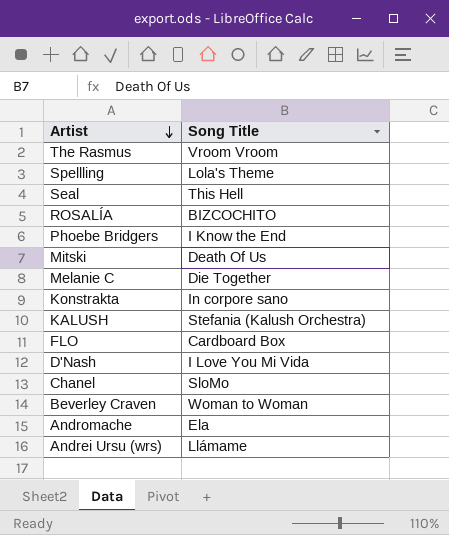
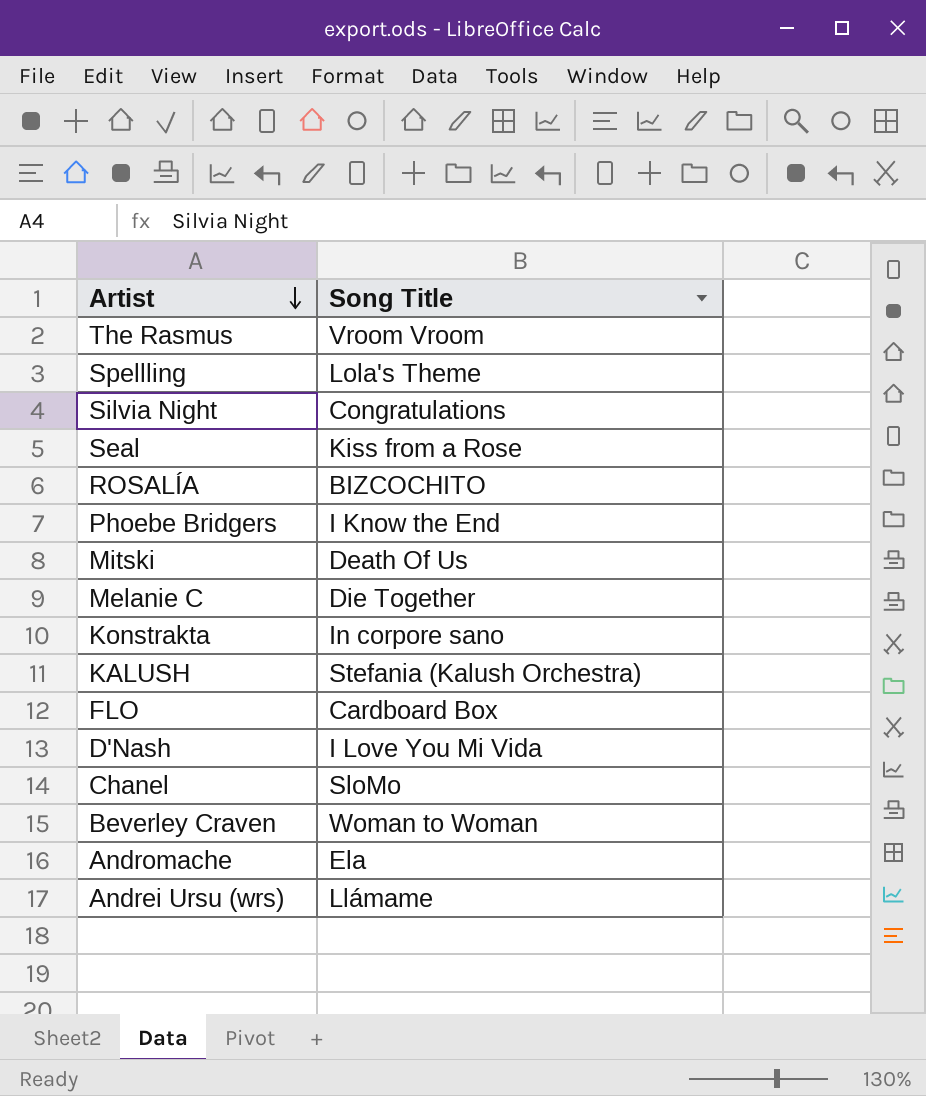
row Silvia Night: none -> Congratulations
Seal | Song Title: This Hell -> Kiss from a Rose

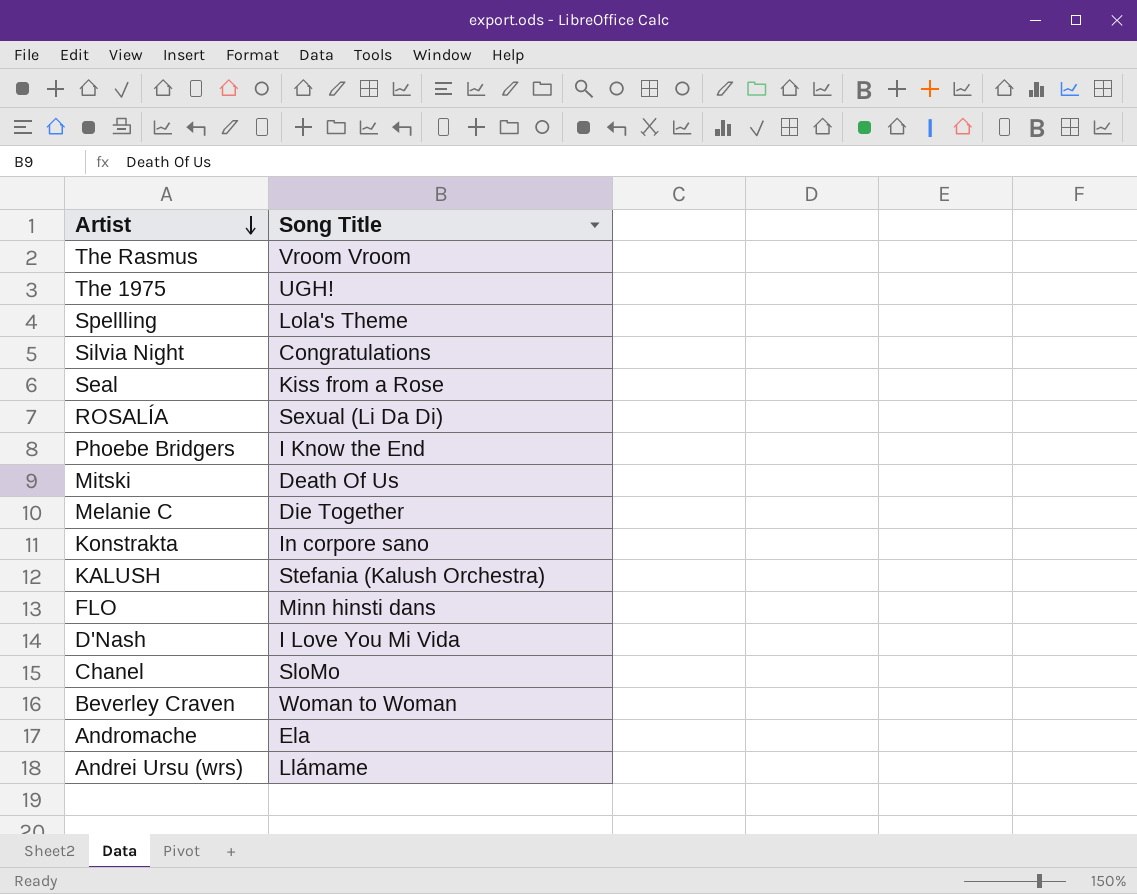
row The 1975: none -> UGH!
ROSALÍA | Song Title: BIZCOCHITO -> Sexual (Li Da Di)
FLO | Song Title: Cardboard Box -> Minn hinsti dans

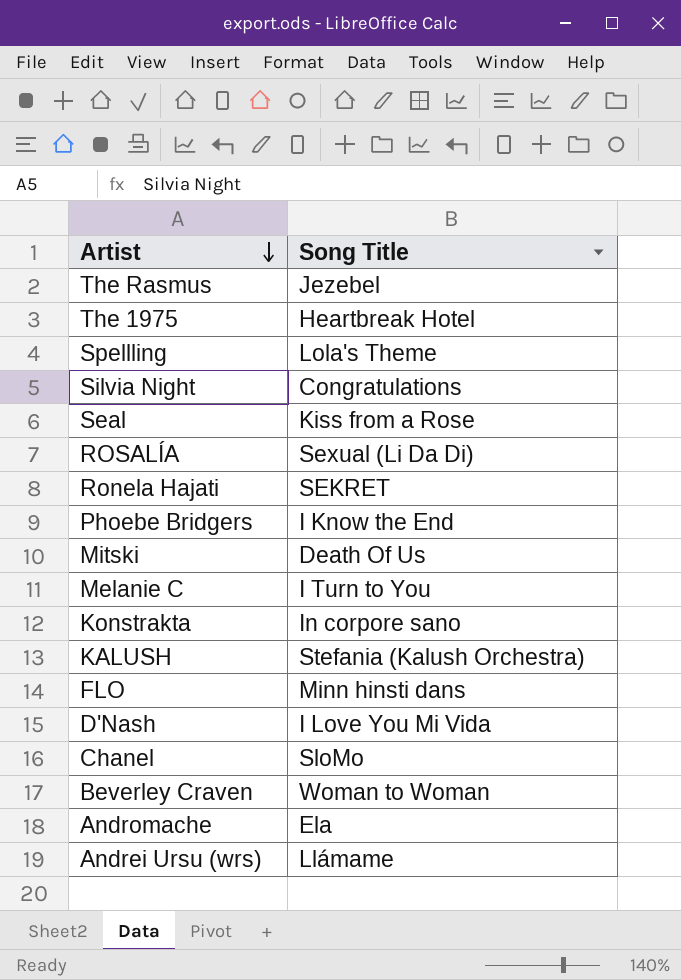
The Rasmus | Song Title: Vroom Vroom -> Jezebel
The 1975 | Song Title: UGH! -> Heartbreak Hotel
row Ronela Hajati: none -> SEKRET
Melanie C | Song Title: Die Together -> I Turn to You

